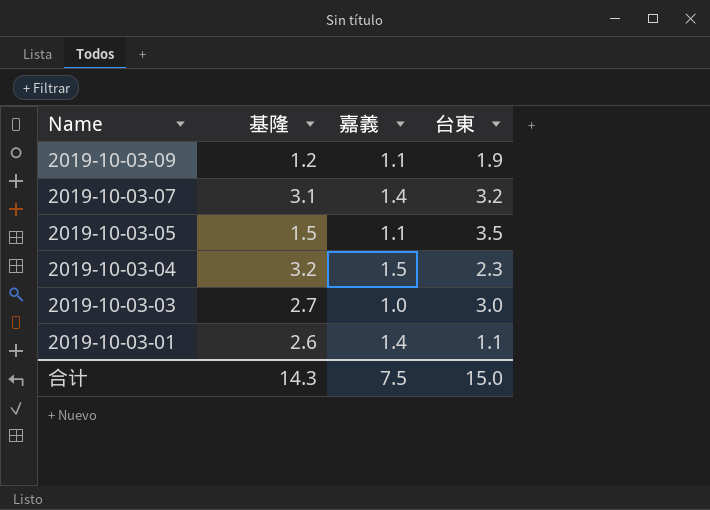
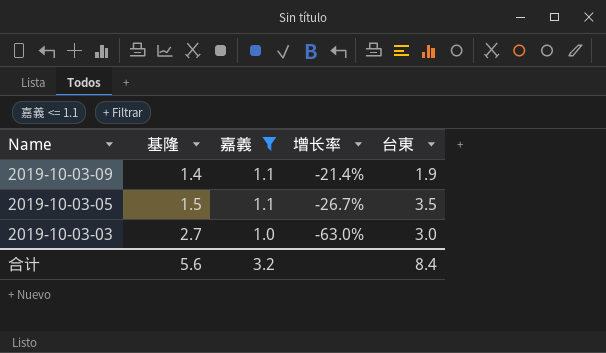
filter: none -> 嘉義 <= 1.1
column 增长率 | formula: none -> ([嘉義] - [基隆]) / [基隆]
2019-10-03-09 | 基隆: 1.2 -> 1.4
合计 | 基隆: 14.3 -> 5.6
合计 | 嘉義: 7.5 -> 3.2
合计 | 台東: 15.0 -> 8.4

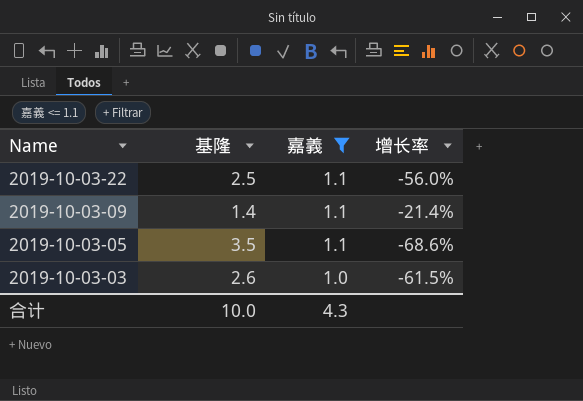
column 台東 | position: 5 -> none
row 2019-10-03-22: none -> 2.5 | 1.1 | -56.0%
2019-10-03-05 | 基隆: 1.5 -> 3.5
2019-10-03-05 | 增长率: -26.7% -> -68.6%
2019-10-03-03 | 基隆: 2.7 -> 2.6
2019-10-03-03 | 增长率: -63.0% -> -61.5%
合计 | 基隆: 5.6 -> 10.0
合计 | 嘉義: 3.2 -> 4.3

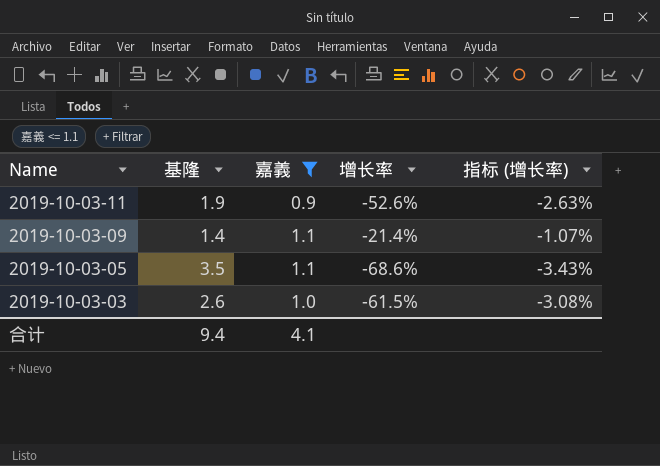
column 指标 (增长率) | formula: none -> [增长率] * 0.05
row 2019-10-03-22: 2.5 | 1.1 | -56.0% -> none
row 2019-10-03-11: none -> 1.9 | 0.9 | -52.6% | -2.63%
合计 | 基隆: 10.0 -> 9.4
合计 | 嘉義: 4.3 -> 4.1

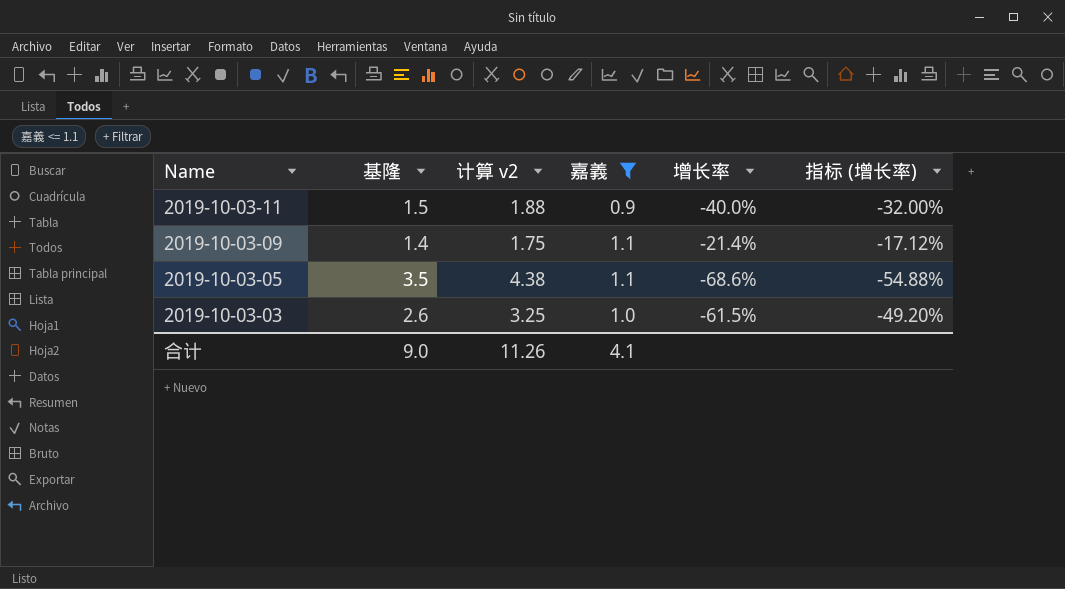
column 计算 v2 | formula: none -> [基隆] * 1.25
column 指标 (增长率) | formula: [增长率] * 0.05 -> [增长率] * 0.8
2019-10-03-11 | 基隆: 1.9 -> 1.5
2019-10-03-11 | 增长率: -52.6% -> -40.0%
合计 | 基隆: 9.4 -> 9.0

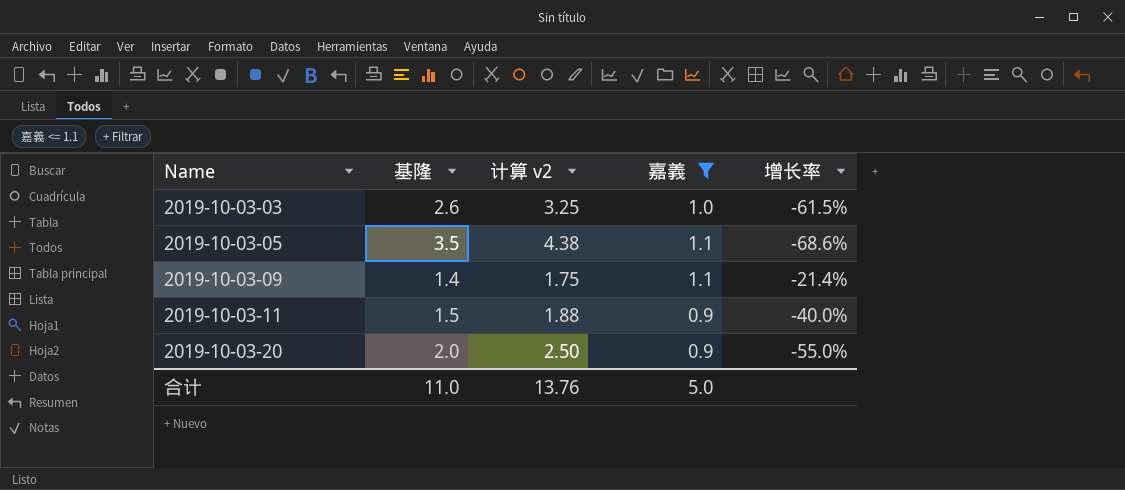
row order: Name descending -> Name ascending
column 指标 (增长率) | formula: [增长率] * 0.8 -> none
row 2019-10-03-20: none -> 2.0 | 2.50 | 0.9 | -55.0%
合计 | 基隆: 9.0 -> 11.0
合计 | 计算 v2: 11.26 -> 13.76
合计 | 嘉義: 4.1 -> 5.0

